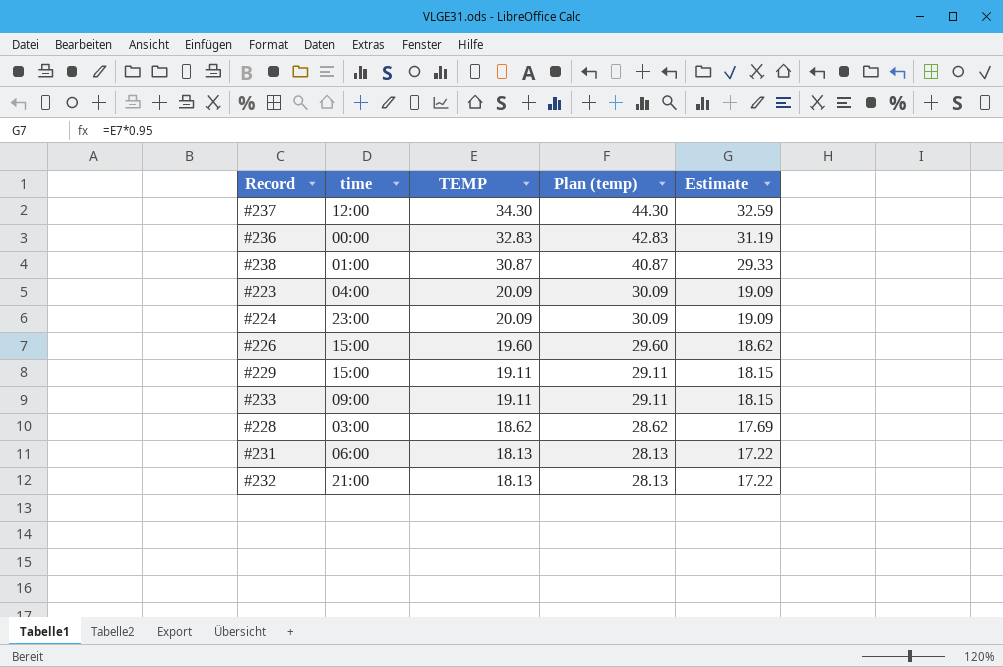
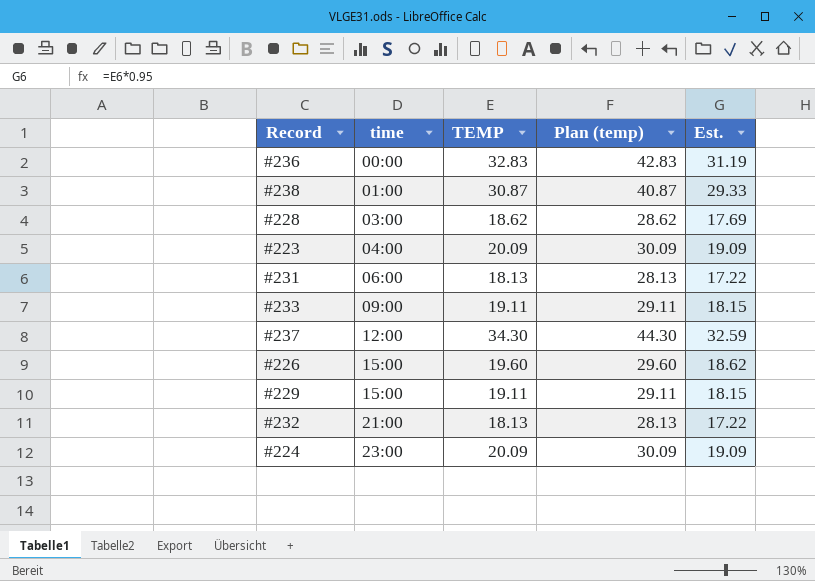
row order: TEMP descending -> time ascending
column name: Estimate -> Est.

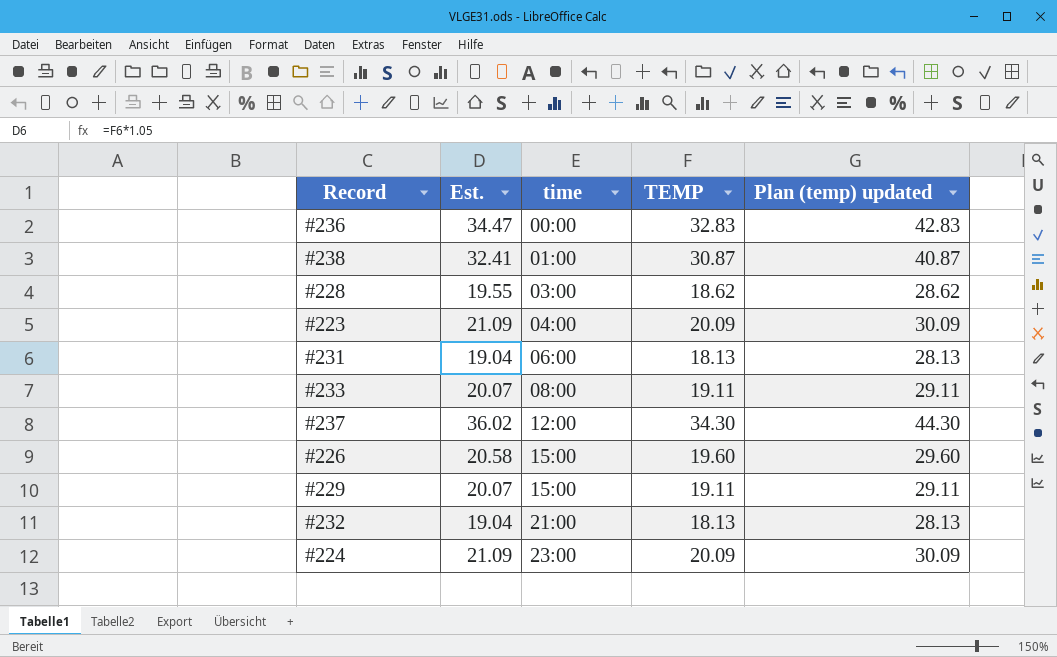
column Est. | formula: [TEMP] * 0.95 -> [TEMP] * 1.05
column Est. | position: 5 -> 2
column name: Plan (temp) -> Plan (temp) updated
#233 | time: 09:00 -> 08:00

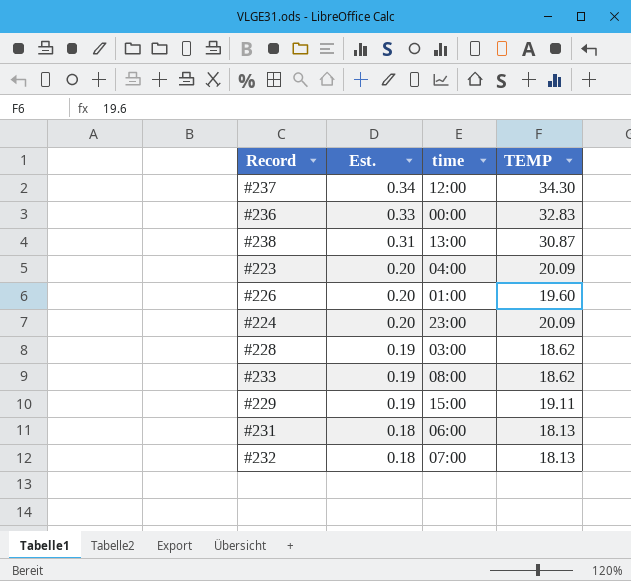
row order: time ascending -> Est. descending
column Plan (temp) updated | formula: [TEMP] + 10 -> none
column Est. | formula: [TEMP] * 1.05 -> [TEMP] * 0.01
#238 | time: 01:00 -> 13:00
#226 | time: 15:00 -> 01:00
#233 | TEMP: 19.11 -> 18.62
#232 | time: 21:00 -> 07:00

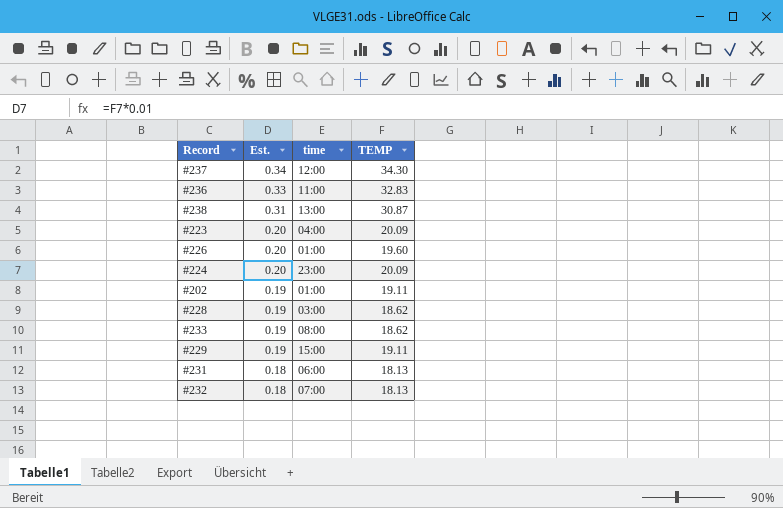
#236 | time: 00:00 -> 11:00
row #202: none -> 0.19 | 01:00 | 19.11

